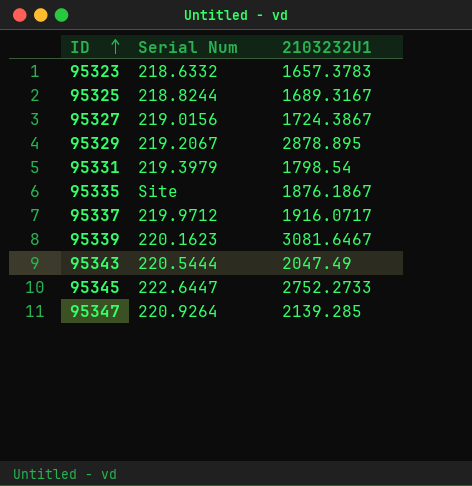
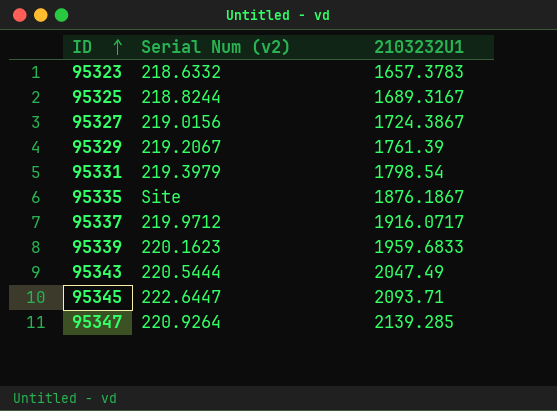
column name: Serial Num -> Serial Num (v2)
95329 | 2103232U1: 2878.895 -> 1761.39
95339 | 2103232U1: 3081.6467 -> 1959.6833
95345 | 2103232U1: 2752.2733 -> 2093.71

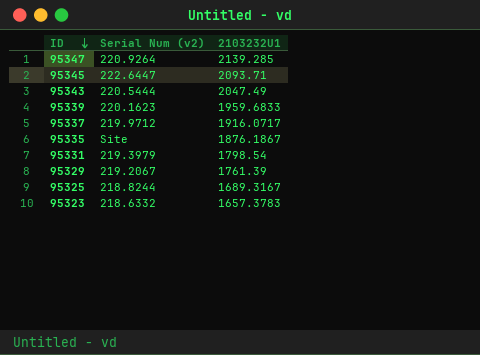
row order: ID ascending -> ID descending
row 95327: 219.0156 | 1724.3867 -> none

